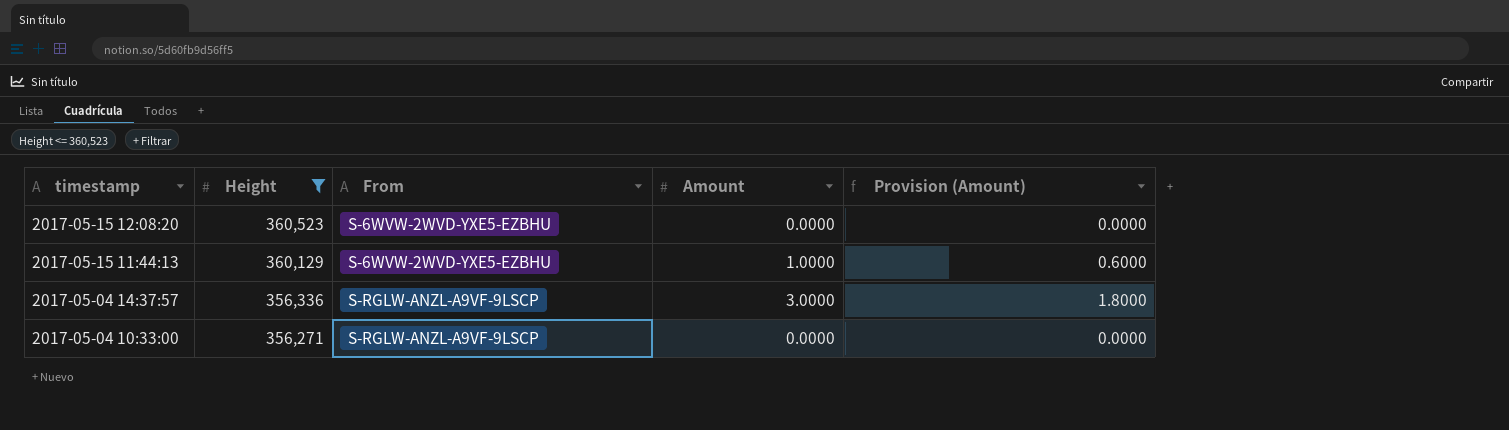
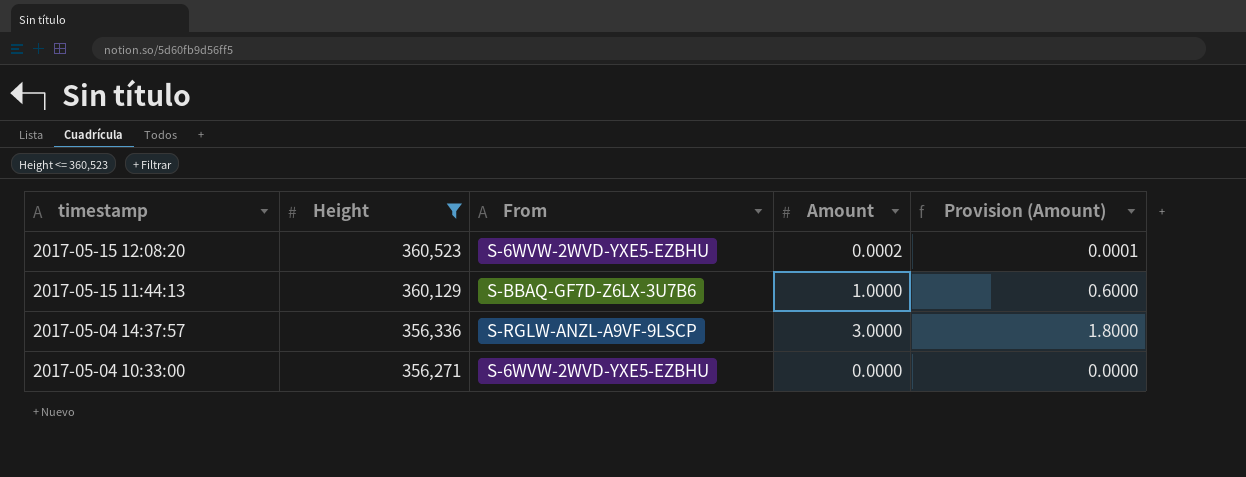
2017-05-15 12:08:20 | Amount: 0.0000 -> 0.0002
2017-05-15 12:08:20 | Provision (Amount): 0.0000 -> 0.0001
2017-05-15 11:44:13 | From: S-6WVW-2WVD-YXE5-EZBHU -> S-BBAQ-GF7D-Z6LX-3U7B6
2017-05-04 10:33:00 | From: S-RGLW-ANZL-A9VF-9LSCP -> S-6WVW-2WVD-YXE5-EZBHU

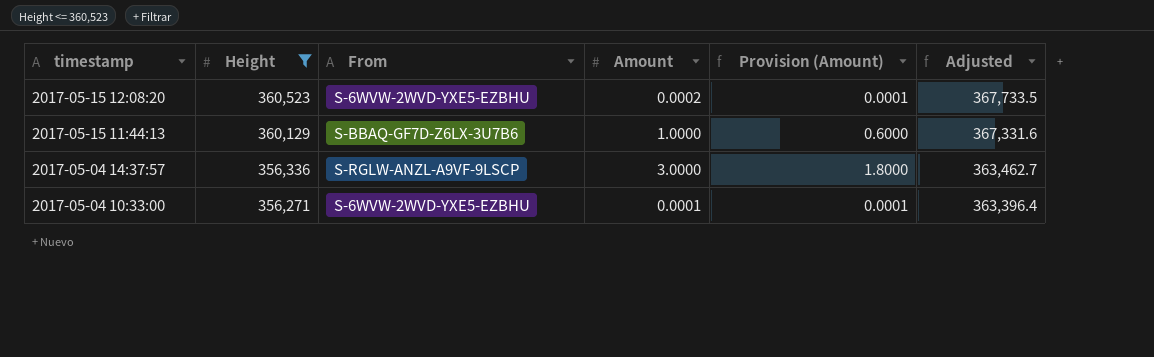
column Adjusted | formula: none -> [Height] * 1.02
2017-05-04 10:33:00 | Amount: 0.0000 -> 0.0001
2017-05-04 10:33:00 | Provision (Amount): 0.0000 -> 0.0001

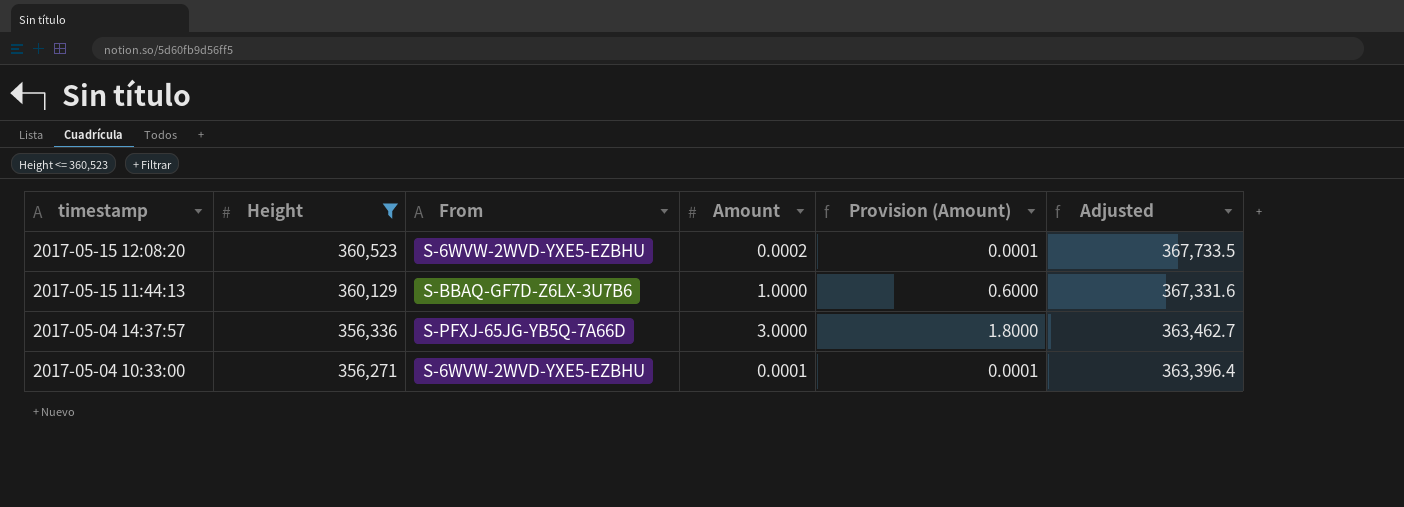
2017-05-04 14:37:57 | From: S-RGLW-ANZL-A9VF-9LSCP -> S-PFXJ-65JG-YB5Q-7A66D

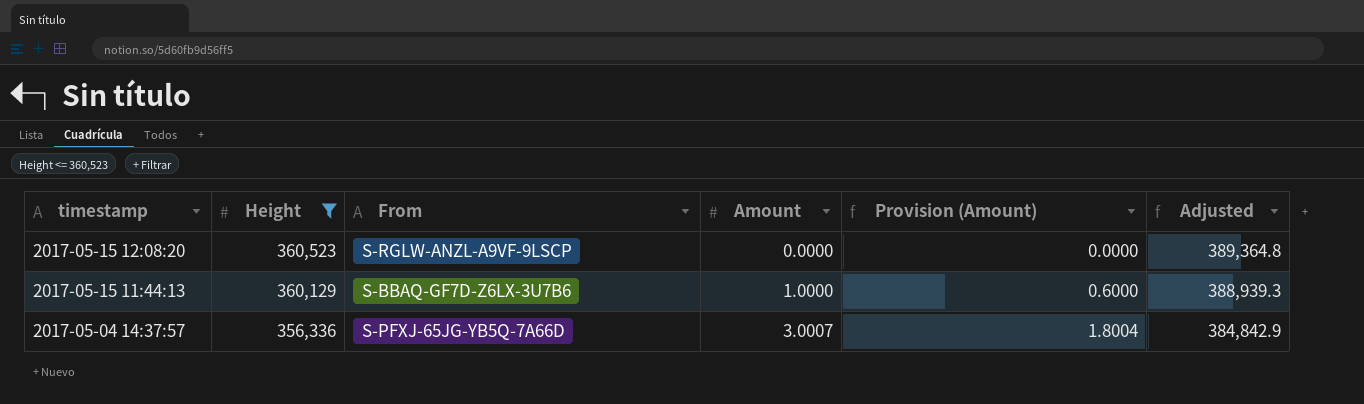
column Adjusted | formula: [Height] * 1.02 -> [Height] * 1.08
row 2017-05-04 10:33:00: 356,271 | S-6WVW-2WVD-YXE5-EZBHU | 0.0001 | 0.0001 | 363,396.4 -> none
2017-05-15 12:08:20 | From: S-6WVW-2WVD-YXE5-EZBHU -> S-RGLW-ANZL-A9VF-9LSCP
2017-05-15 12:08:20 | Amount: 0.0002 -> 0.0000
2017-05-15 12:08:20 | Provision (Amount): 0.0001 -> 0.0000
2017-05-04 14:37:57 | Amount: 3.0000 -> 3.0007
2017-05-04 14:37:57 | Provision (Amount): 1.8000 -> 1.8004

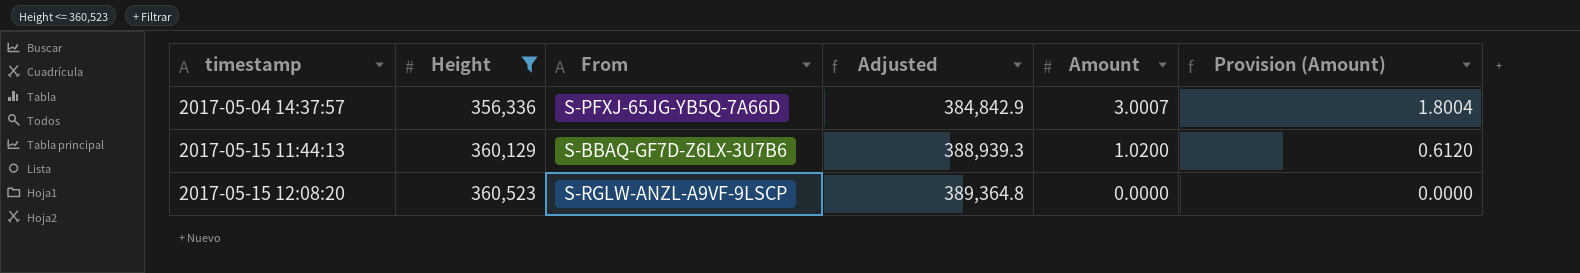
row order: timestamp descending -> timestamp ascending
column Adjusted | position: 6 -> 4
2017-05-15 11:44:13 | Amount: 1.0000 -> 1.0200
2017-05-15 11:44:13 | Provision (Amount): 0.6000 -> 0.6120

